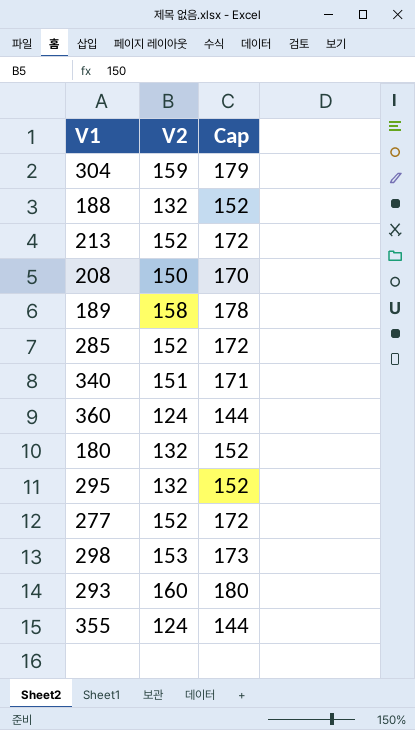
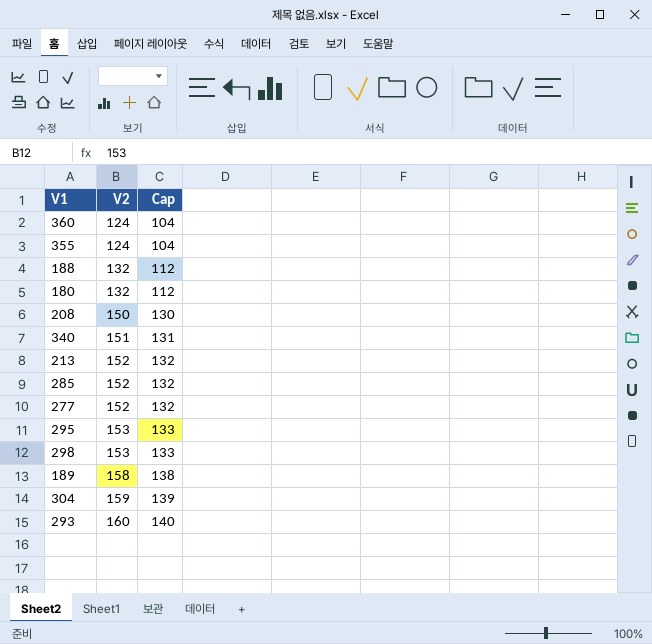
row order: none -> V2 ascending
column Cap | formula: [V2] + 20 -> [V2] - 20
295 | V2: 132 -> 153

